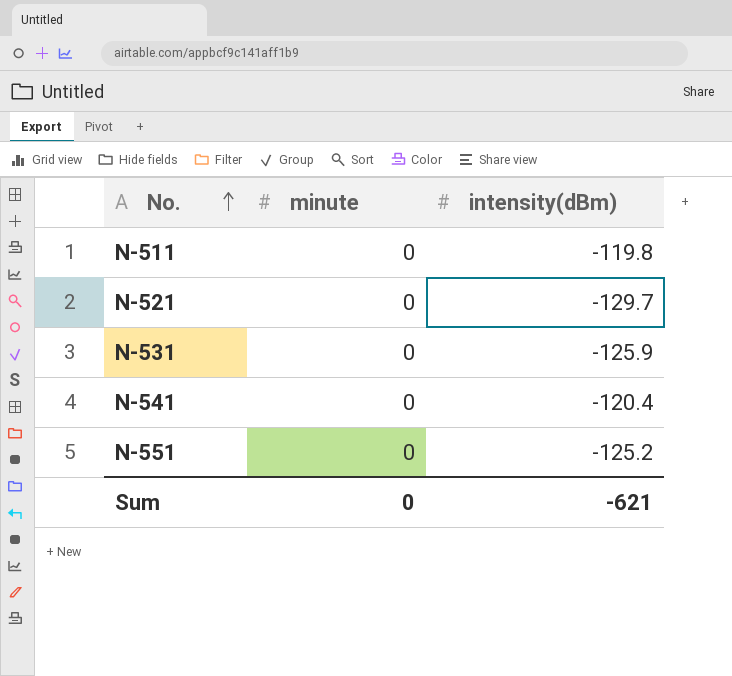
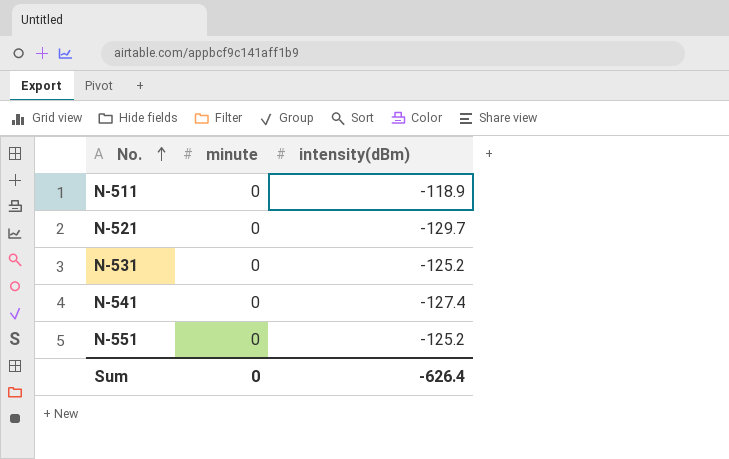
N-511 | intensity(dBm): -119.8 -> -118.9
N-531 | intensity(dBm): -125.9 -> -125.2
N-541 | intensity(dBm): -120.4 -> -127.4
Sum | intensity(dBm): -621 -> -626.4

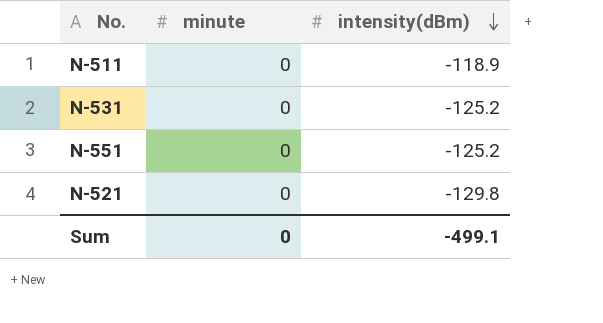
row order: No. ascending -> intensity(dBm) descending
row N-541: 0 | -127.4 -> none
N-521 | intensity(dBm): -129.7 -> -129.8
Sum | intensity(dBm): -626.4 -> -499.1

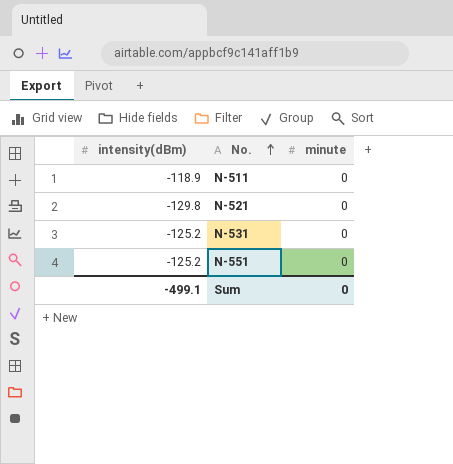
row order: intensity(dBm) descending -> No. ascending
column intensity(dBm) | position: 3 -> 1

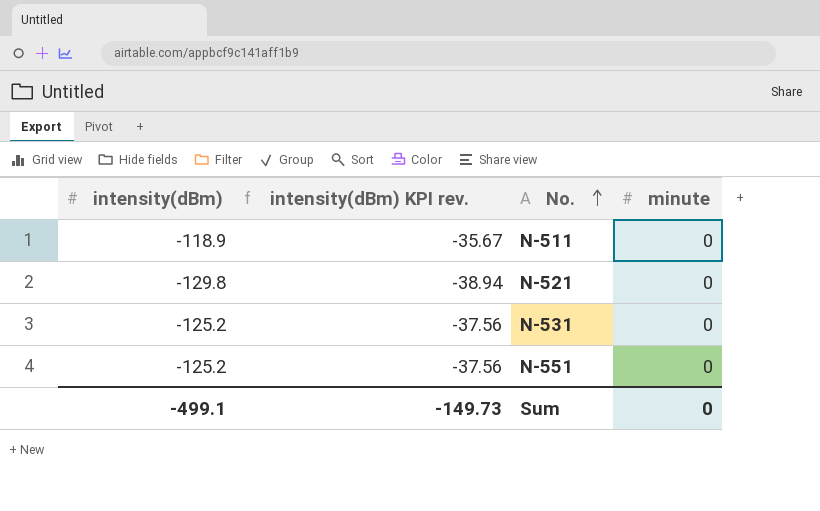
column intensity(dBm) KPI rev. | formula: none -> [intensity(dBm)] * 0.3

